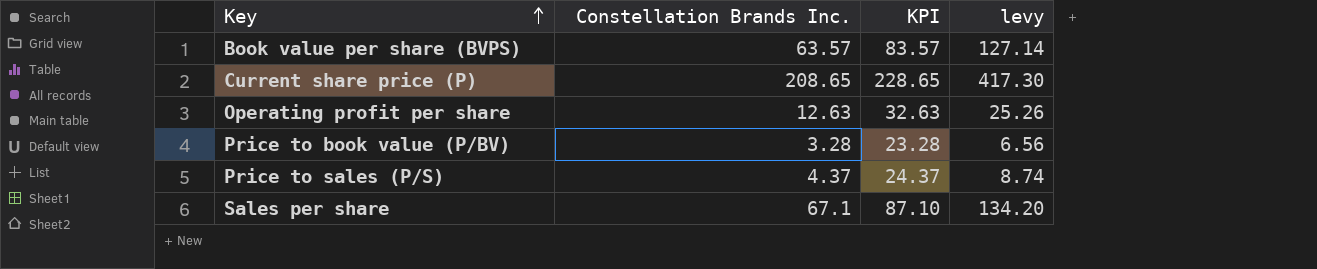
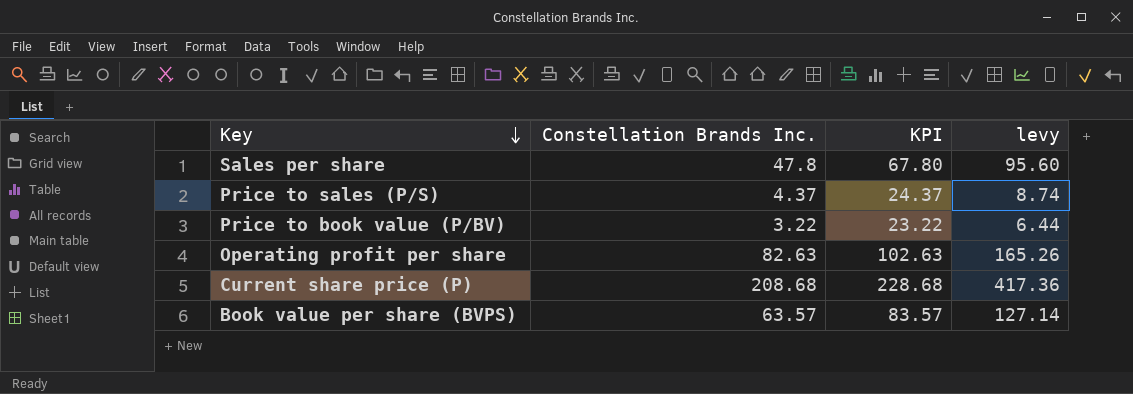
row order: Key ascending -> Key descending
Sales per share | Constellation Brands Inc.: 67.1 -> 47.8
Sales per share | KPI: 87.10 -> 67.80
Sales per share | levy: 134.20 -> 95.60
Price to book value (P/BV) | Constellation Brands Inc.: 3.28 -> 3.22
Price to book value (P/BV) | KPI: 23.28 -> 23.22
Price to book value (P/BV) | levy: 6.56 -> 6.44
Operating profit per share | Constellation Brands Inc.: 12.63 -> 82.63
Operating profit per share | KPI: 32.63 -> 102.63
Operating profit per share | levy: 25.26 -> 165.26
Current share price (P) | Constellation Brands Inc.: 208.65 -> 208.68
Current share price (P) | KPI: 228.65 -> 228.68
Current share price (P) | levy: 417.30 -> 417.36

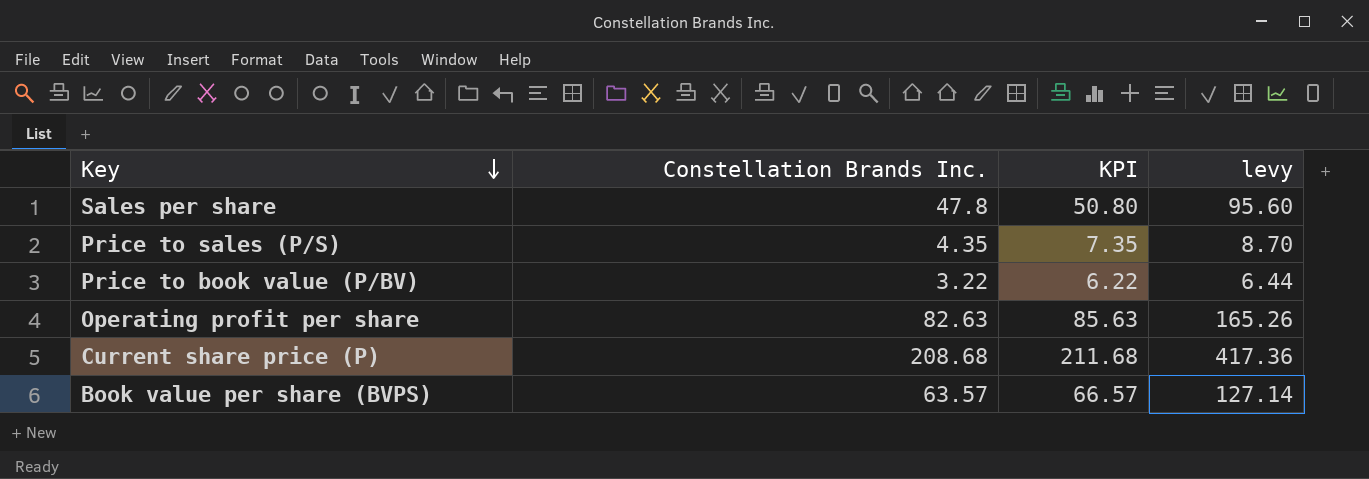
column KPI | formula: [Constellation Brands Inc.] + 20 -> [Constellation Brands Inc.] + 3
Price to sales (P/S) | Constellation Brands Inc.: 4.37 -> 4.35
Price to sales (P/S) | levy: 8.74 -> 8.70

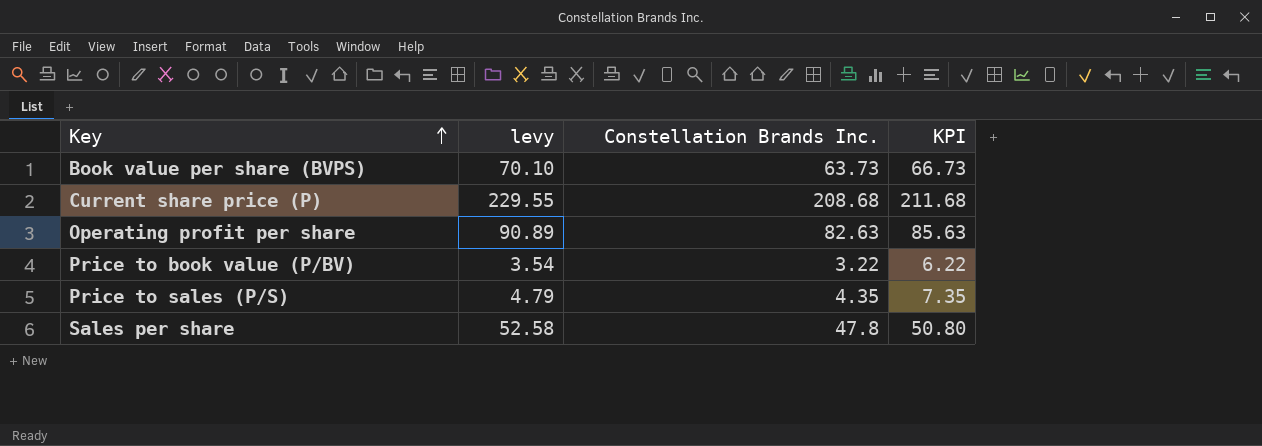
row order: Key descending -> Key ascending
column levy | formula: [Constellation Brands Inc.] * 2 -> [Constellation Brands Inc.] * 1.1
column levy | position: 4 -> 2
Book value per share (BVPS) | Constellation Brands Inc.: 63.57 -> 63.73
Book value per share (BVPS) | KPI: 66.57 -> 66.73

